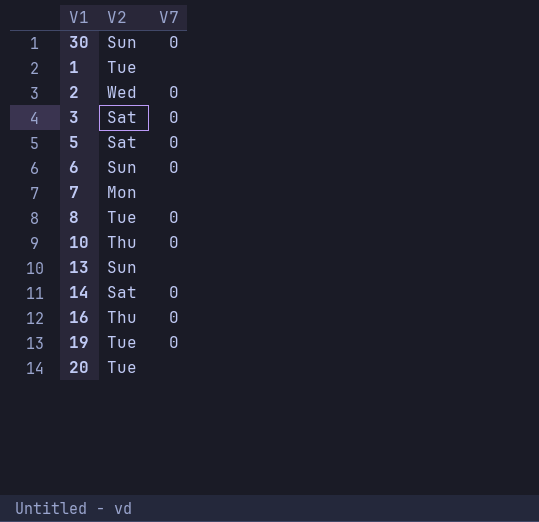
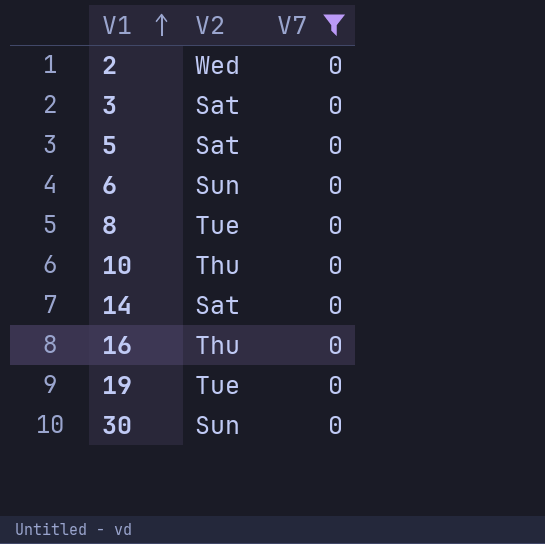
filter: none -> V7 = 0
row order: none -> V1 ascending

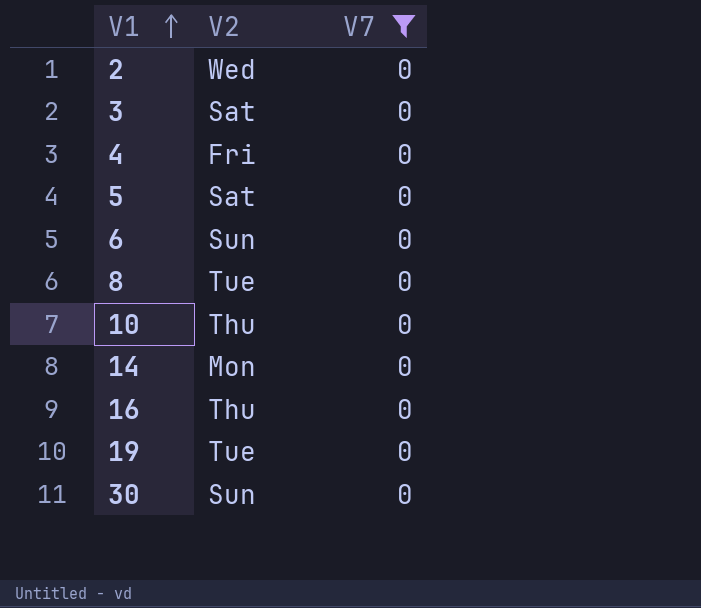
row 4: none -> Fri | 0
14 | V2: Sat -> Mon

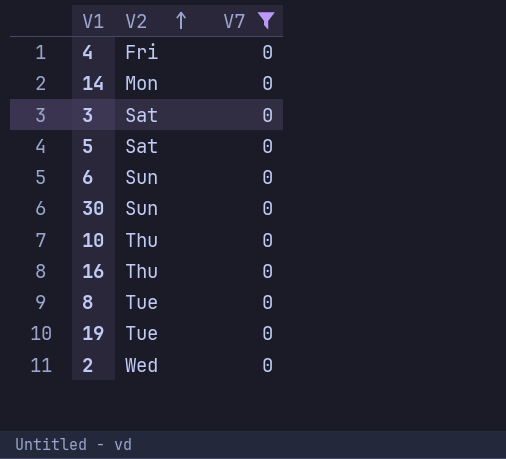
row order: V1 ascending -> V2 ascending

